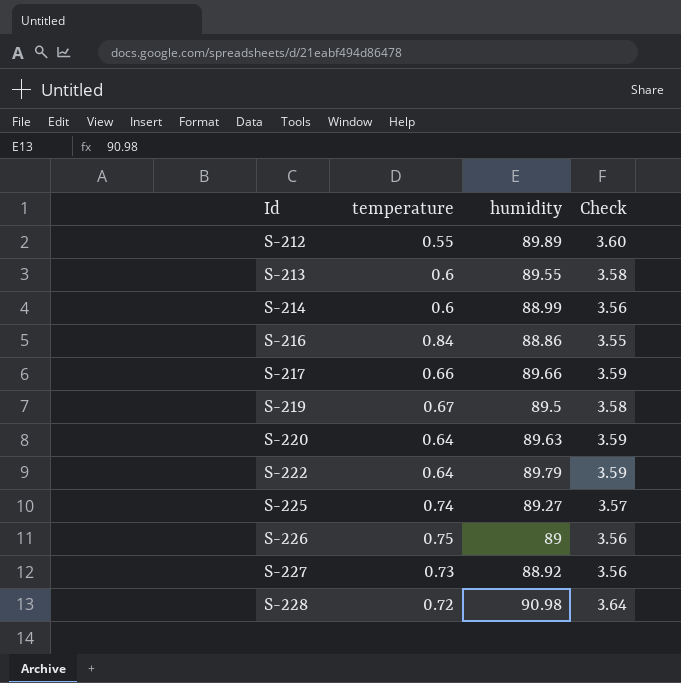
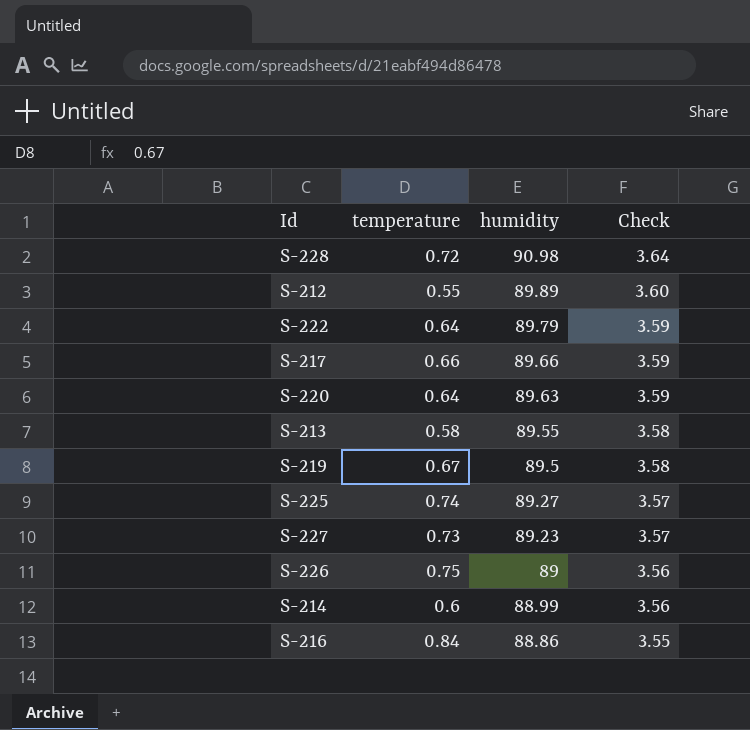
row order: Id ascending -> humidity descending
S-213 | temperature: 0.6 -> 0.58
S-227 | humidity: 88.92 -> 89.23
S-227 | Check: 3.56 -> 3.57

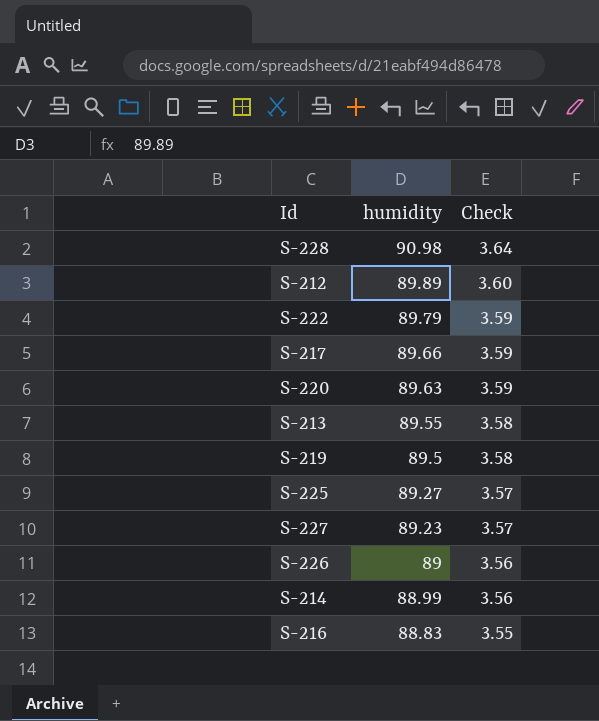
column temperature | position: 2 -> none
S-216 | humidity: 88.86 -> 88.83

